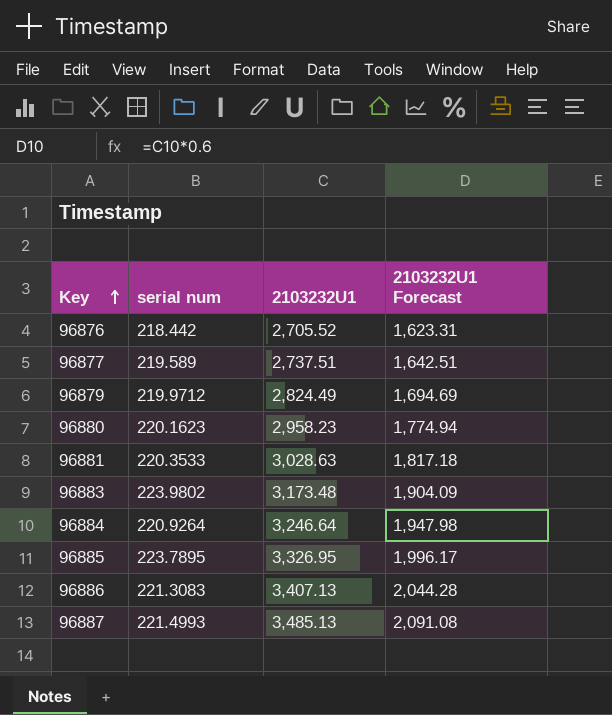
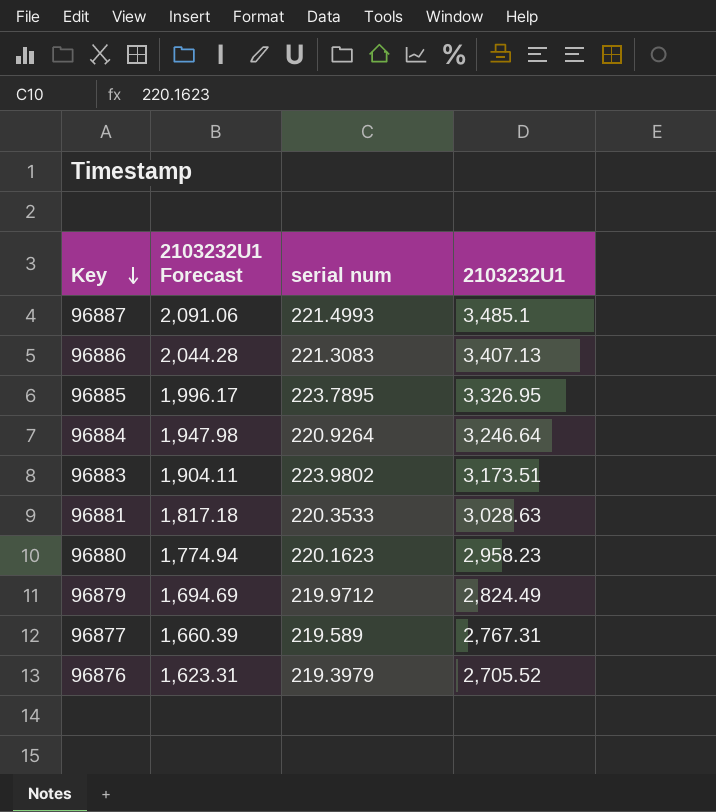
row order: Key ascending -> Key descending
column 2103232U1 Forecast | position: 4 -> 2
96887 | 2103232U1 Forecast: 2,091.08 -> 2,091.06
96887 | 2103232U1: 3,485.13 -> 3,485.1
96883 | 2103232U1 Forecast: 1,904.09 -> 1,904.11
96883 | 2103232U1: 3,173.48 -> 3,173.51
96877 | 2103232U1 Forecast: 1,642.51 -> 1,660.39
96877 | 2103232U1: 2,737.51 -> 2,767.31
96876 | serial num: 218.442 -> 219.3979

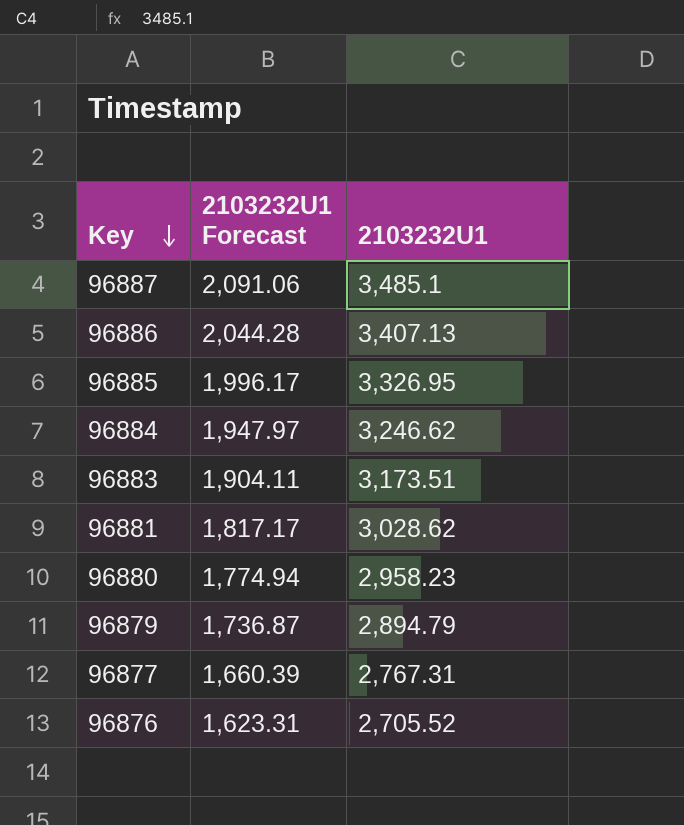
column serial num | position: 3 -> none
96884 | 2103232U1 Forecast: 1,947.98 -> 1,947.97
96884 | 2103232U1: 3,246.64 -> 3,246.62
96881 | 2103232U1 Forecast: 1,817.18 -> 1,817.17
96881 | 2103232U1: 3,028.63 -> 3,028.62
96879 | 2103232U1 Forecast: 1,694.69 -> 1,736.87
96879 | 2103232U1: 2,824.49 -> 2,894.79

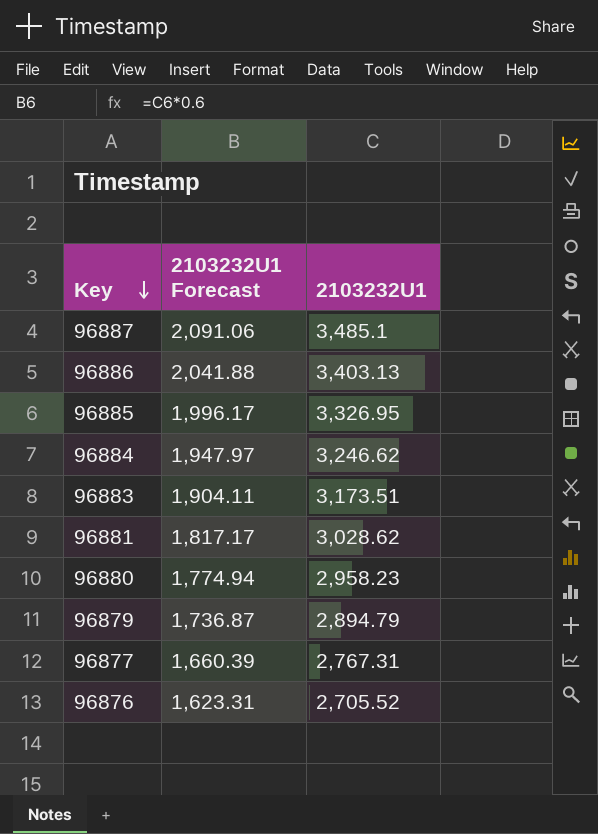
96886 | 2103232U1 Forecast: 2,044.28 -> 2,041.88
96886 | 2103232U1: 3,407.13 -> 3,403.13

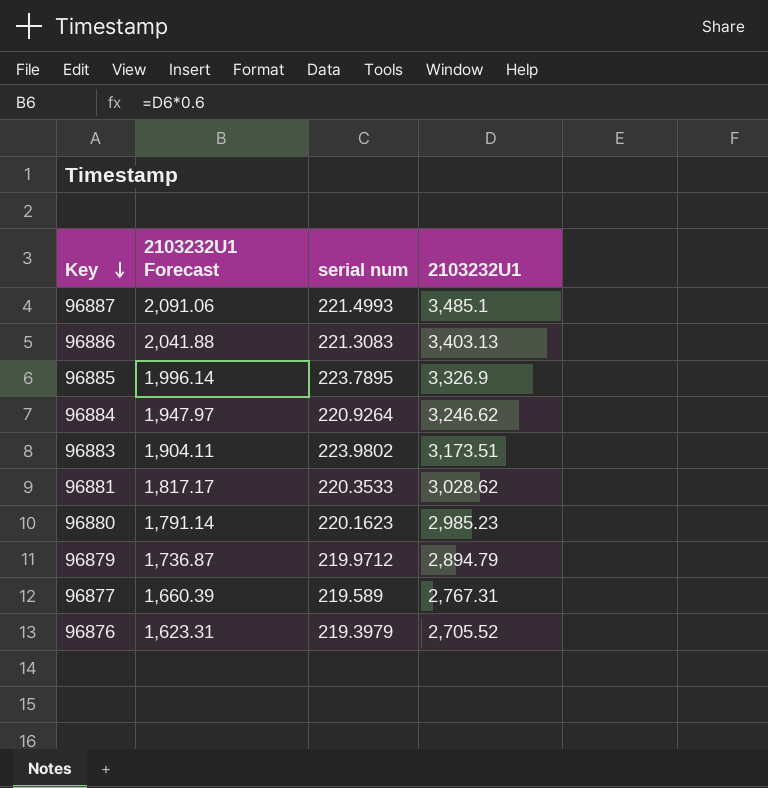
column serial num | position: none -> 3
96885 | 2103232U1 Forecast: 1,996.17 -> 1,996.14
96885 | 2103232U1: 3,326.95 -> 3,326.9
96880 | 2103232U1 Forecast: 1,774.94 -> 1,791.14
96880 | 2103232U1: 2,958.23 -> 2,985.23

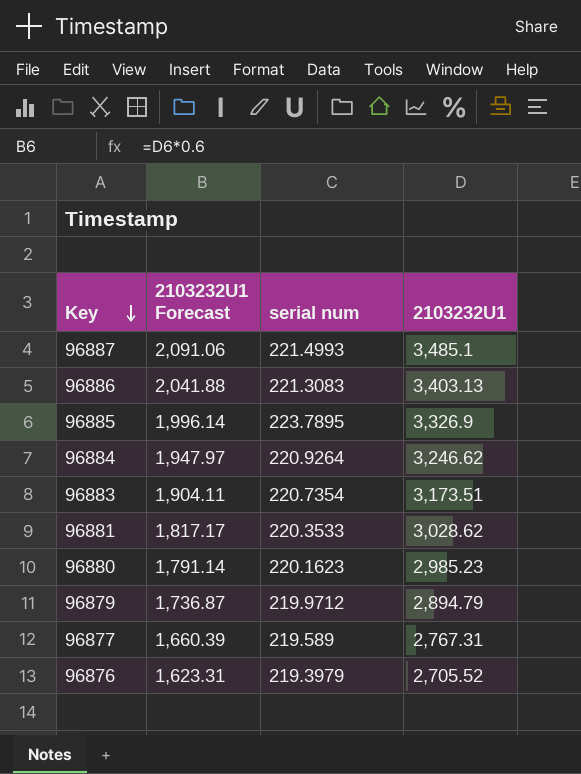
96883 | serial num: 223.9802 -> 220.7354

